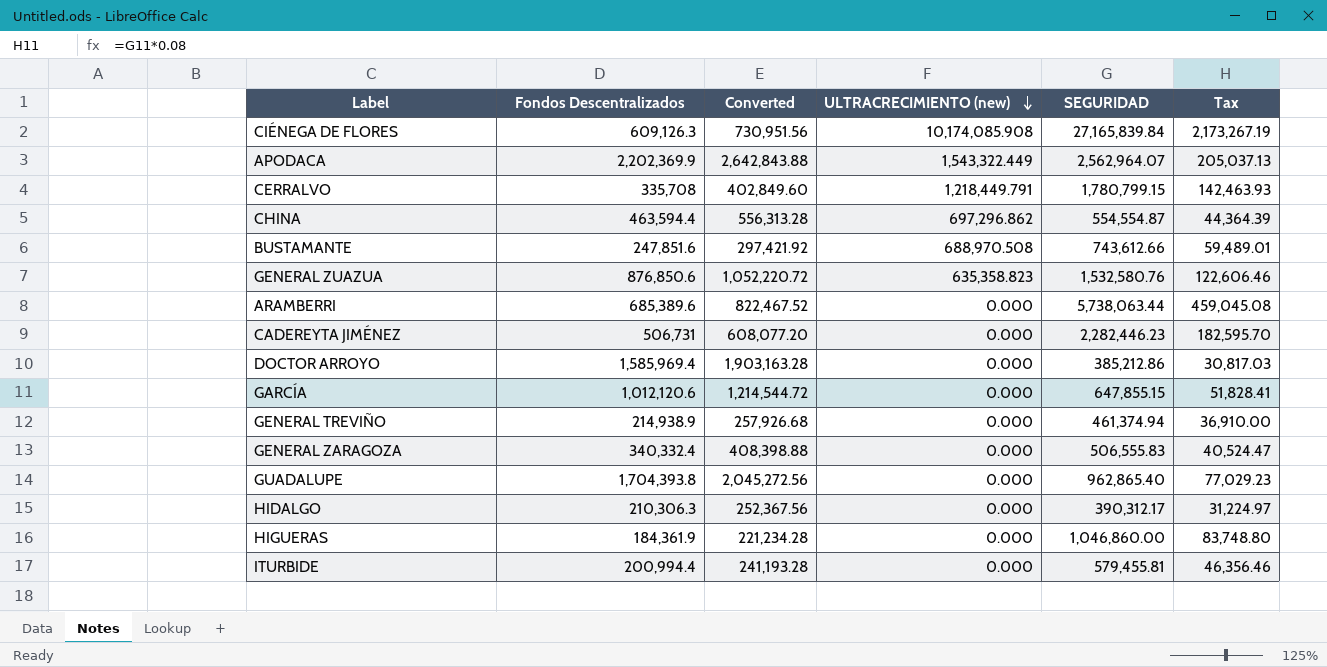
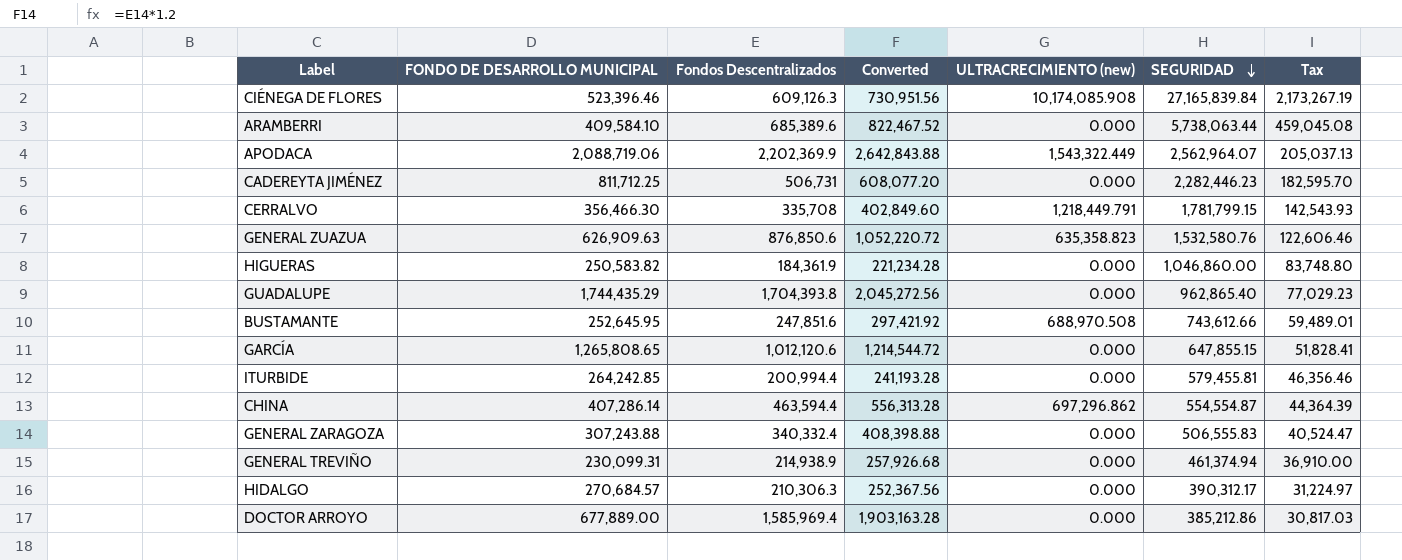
row order: ULTRACRECIMIENTO (new) descending -> SEGURIDAD descending
column FONDO DE DESARROLLO MUNICIPAL | position: none -> 2
CERRALVO | SEGURIDAD: 1,780,799.15 -> 1,781,799.15
CERRALVO | Tax: 142,463.93 -> 142,543.93

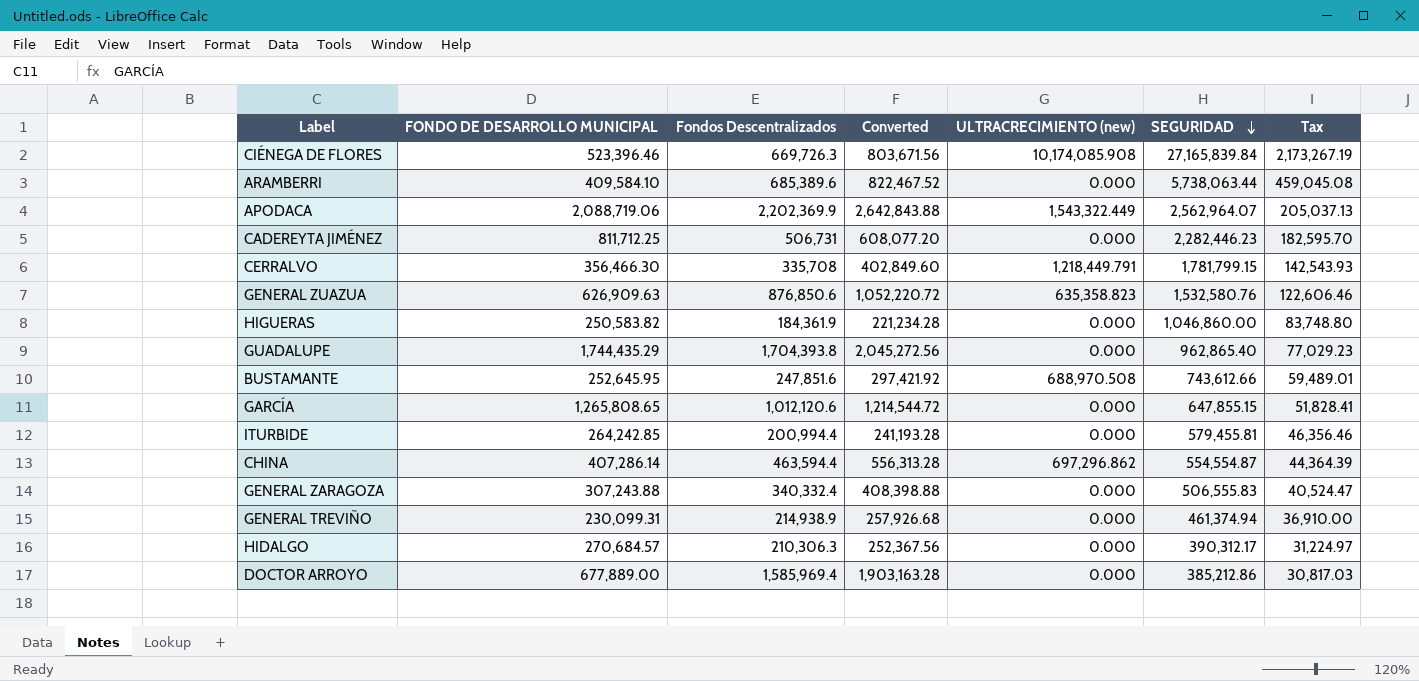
CIÉNEGA DE FLORES | Fondos Descentralizados: 609,126.3 -> 669,726.3
CIÉNEGA DE FLORES | Converted: 730,951.56 -> 803,671.56

